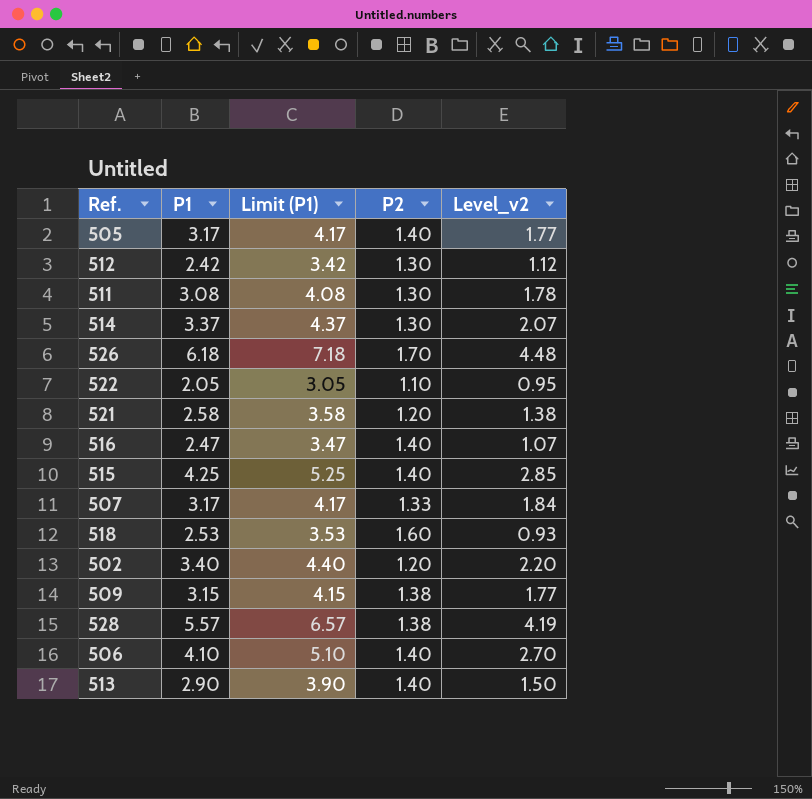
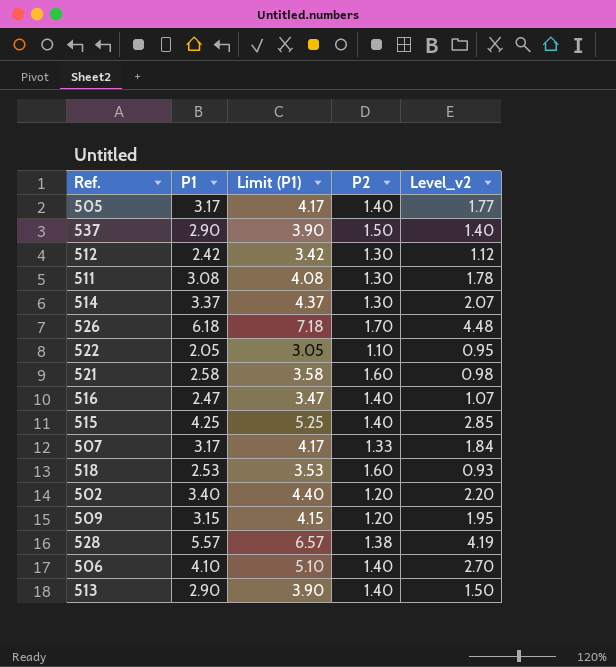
row 537: none -> 2.90 | 3.90 | 1.50 | 1.40
521 | P2: 1.20 -> 1.60
521 | Level_v2: 1.38 -> 0.98
509 | P2: 1.38 -> 1.20
509 | Level_v2: 1.77 -> 1.95

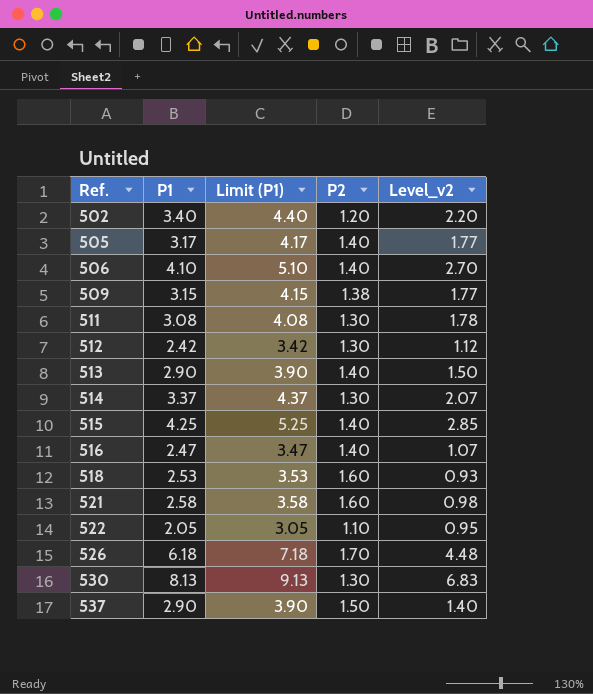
row order: none -> Ref. ascending
row 507: 3.17 | 4.17 | 1.33 | 1.84 -> none
row 528: 5.57 | 6.57 | 1.38 | 4.19 -> none
509 | P2: 1.20 -> 1.38
509 | Level_v2: 1.95 -> 1.77
row 530: none -> 8.13 | 9.13 | 1.30 | 6.83

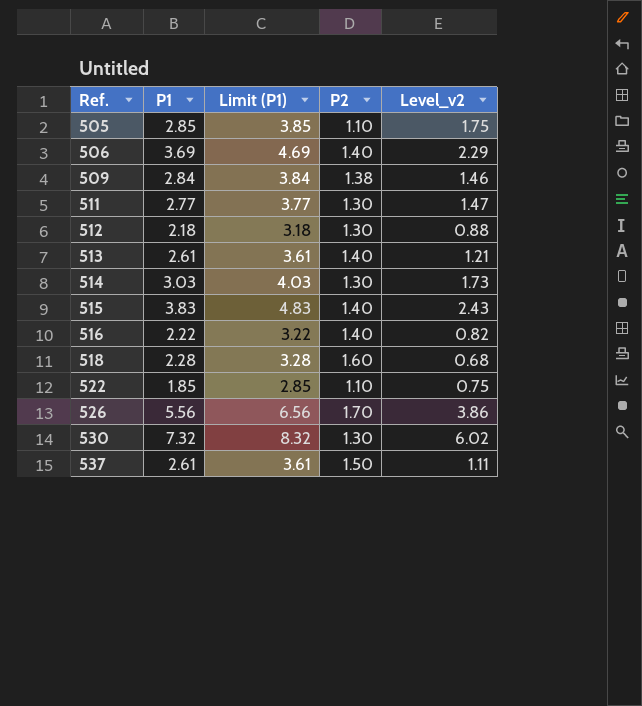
row 502: 3.40 | 4.40 | 1.20 | 2.20 -> none
row 521: 2.58 | 3.58 | 1.60 | 0.98 -> none
505 | P1: 3.17 -> 2.85
505 | Limit (P1): 4.17 -> 3.85
505 | P2: 1.40 -> 1.10
505 | Level_v2: 1.77 -> 1.75
506 | P1: 4.10 -> 3.69
506 | Limit (P1): 5.10 -> 4.69
506 | Level_v2: 2.70 -> 2.29
509 | P1: 3.15 -> 2.84
509 | Limit (P1): 4.15 -> 3.84
509 | Level_v2: 1.77 -> 1.46
511 | P1: 3.08 -> 2.77
511 | Limit (P1): 4.08 -> 3.77
511 | Level_v2: 1.78 -> 1.47
512 | P1: 2.42 -> 2.18
512 | Limit (P1): 3.42 -> 3.18
512 | Level_v2: 1.12 -> 0.88
513 | P1: 2.90 -> 2.61
513 | Limit (P1): 3.90 -> 3.61
513 | Level_v2: 1.50 -> 1.21
514 | P1: 3.37 -> 3.03
514 | Limit (P1): 4.37 -> 4.03
514 | Level_v2: 2.07 -> 1.73
515 | P1: 4.25 -> 3.83
515 | Limit (P1): 5.25 -> 4.83
515 | Level_v2: 2.85 -> 2.43
516 | P1: 2.47 -> 2.22
516 | Limit (P1): 3.47 -> 3.22
516 | Level_v2: 1.07 -> 0.82
518 | P1: 2.53 -> 2.28
518 | Limit (P1): 3.53 -> 3.28
518 | Level_v2: 0.93 -> 0.68
522 | P1: 2.05 -> 1.85
522 | Limit (P1): 3.05 -> 2.85
522 | Level_v2: 0.95 -> 0.75
526 | P1: 6.18 -> 5.56
526 | Limit (P1): 7.18 -> 6.56
526 | Level_v2: 4.48 -> 3.86
530 | P1: 8.13 -> 7.32
530 | Limit (P1): 9.13 -> 8.32
530 | Level_v2: 6.83 -> 6.02
537 | P1: 2.90 -> 2.61
537 | Limit (P1): 3.90 -> 3.61
537 | Level_v2: 1.40 -> 1.11

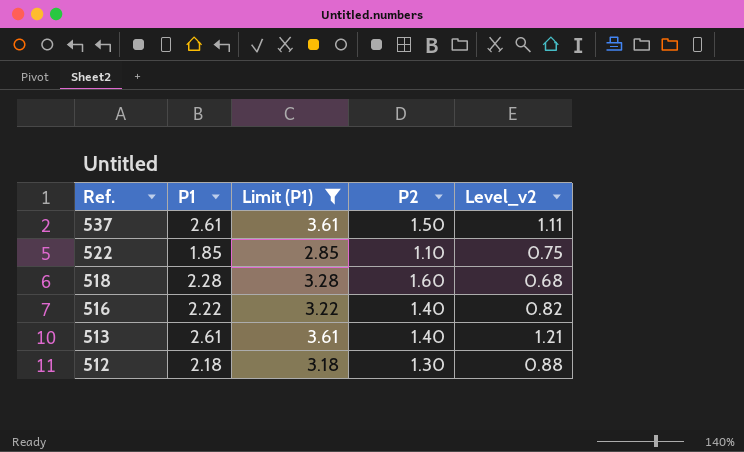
filter: none -> Limit (P1) <= 3.61
row order: Ref. ascending -> Ref. descending

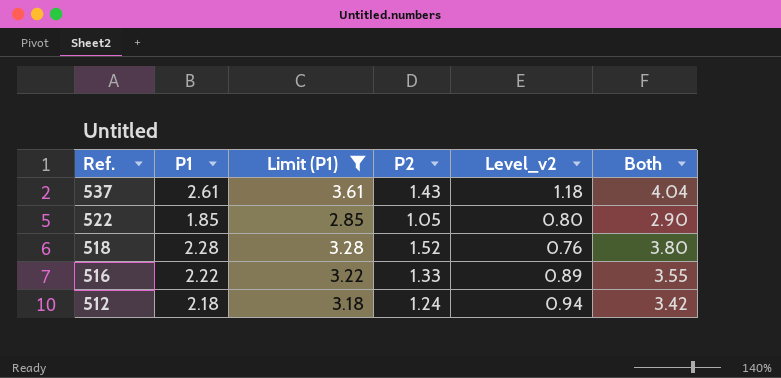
column Both | formula: none -> [P1] + [P2]
row 513: 2.61 | 3.61 | 1.40 | 1.21 -> none
537 | P2: 1.50 -> 1.43
537 | Level_v2: 1.11 -> 1.18
522 | P2: 1.10 -> 1.05
522 | Level_v2: 0.75 -> 0.80
518 | P2: 1.60 -> 1.52
518 | Level_v2: 0.68 -> 0.76
516 | P2: 1.40 -> 1.33
516 | Level_v2: 0.82 -> 0.89
512 | P2: 1.30 -> 1.24
512 | Level_v2: 0.88 -> 0.94

